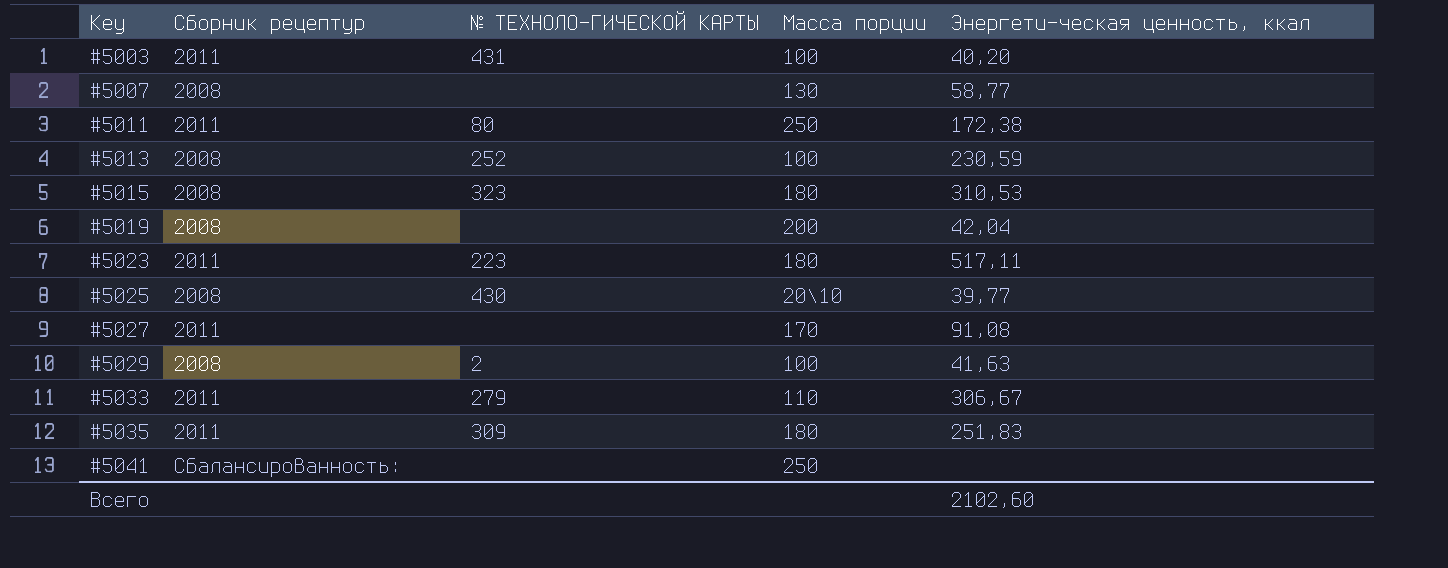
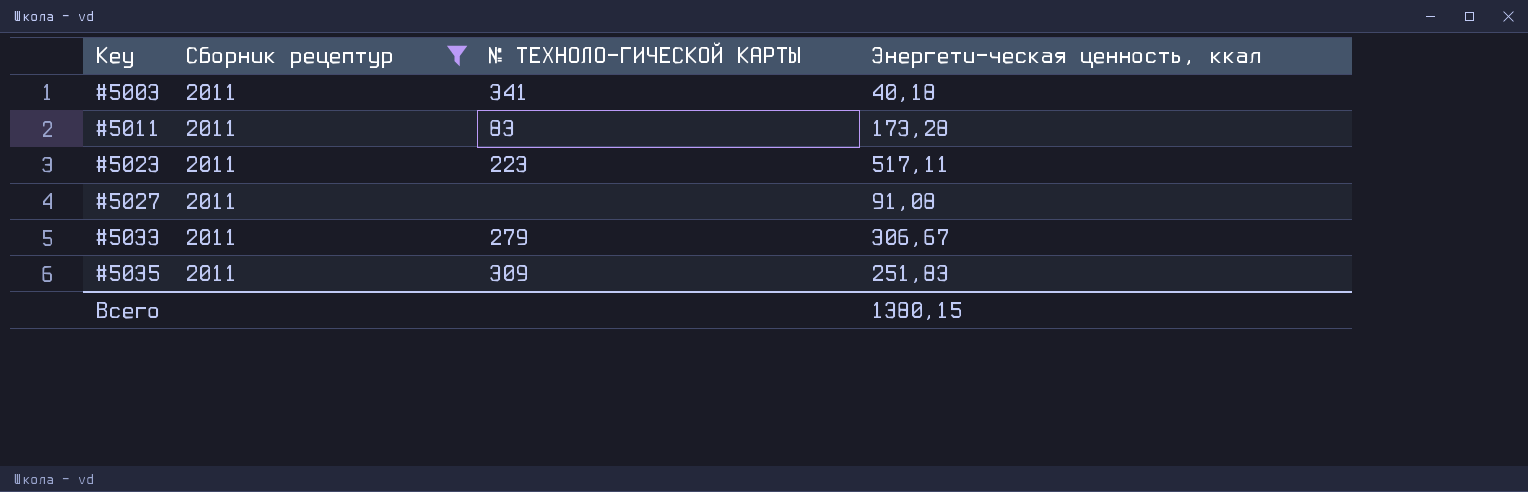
filter: none -> Сборник рецептур = 2011
column Масса порции | position: 4 -> none
#5003 | № ТЕХНОЛО-ГИЧЕСКОЙ КАРТЫ: 431 -> 341
#5003 | Энергети-ческая ценность, ккал: 40,20 -> 40,18
#5011 | № ТЕХНОЛО-ГИЧЕСКОЙ КАРТЫ: 80 -> 83
#5011 | Энергети-ческая ценность, ккал: 172,38 -> 173,28
Всего | Энергети-ческая ценность, ккал: 2102,60 -> 1380,15

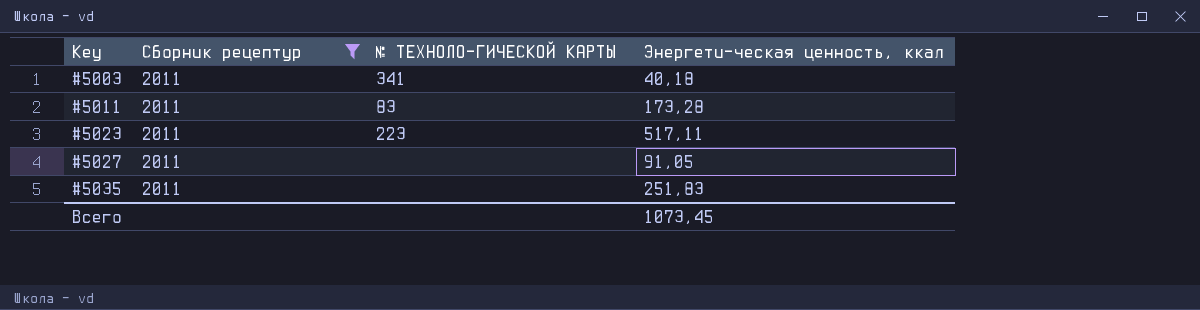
row #5033: 2011 | 279 | 306,67 -> none
#5027 | Энергети-ческая ценность, ккал: 91,08 -> 91,05
#5035 | № ТЕХНОЛО-ГИЧЕСКОЙ КАРТЫ: 309 -> none
Всего | Энергети-ческая ценность, ккал: 1380,15 -> 1073,45

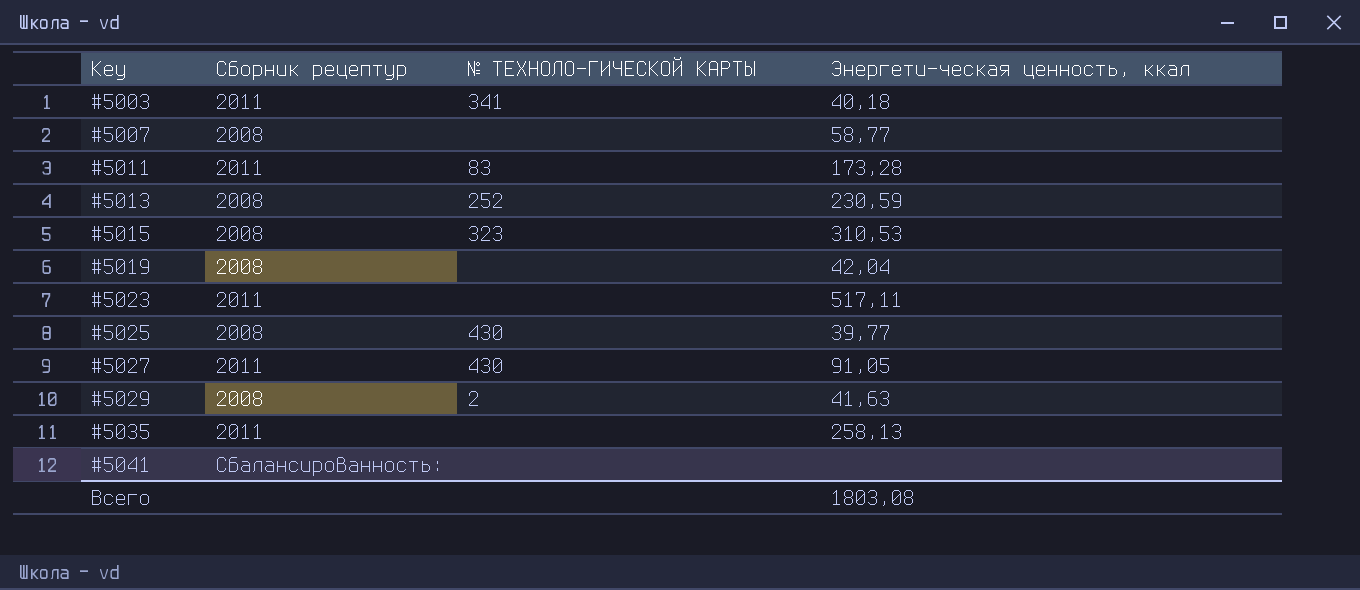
filter: Сборник рецептур = 2011 -> none
#5023 | № ТЕХНОЛО-ГИЧЕСКОЙ КАРТЫ: 223 -> none
#5027 | № ТЕХНОЛО-ГИЧЕСКОЙ КАРТЫ: none -> 430
#5035 | Энергети-ческая ценность, ккал: 251,83 -> 258,13
Всего | Энергети-ческая ценность, ккал: 1073,45 -> 1803,08

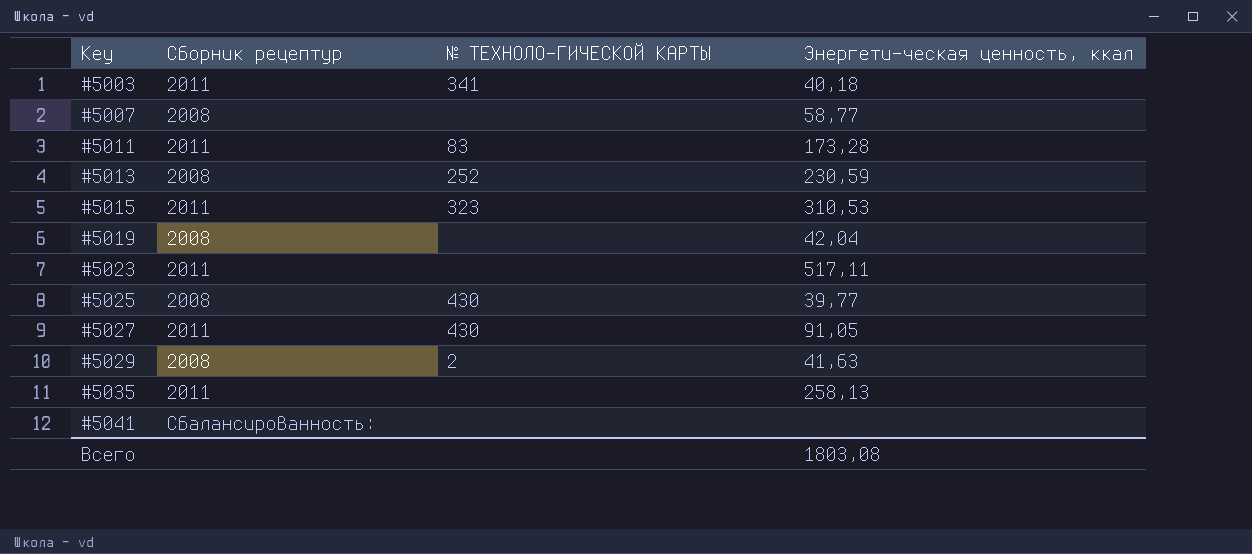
#5015 | Сборник рецептур: 2008 -> 2011

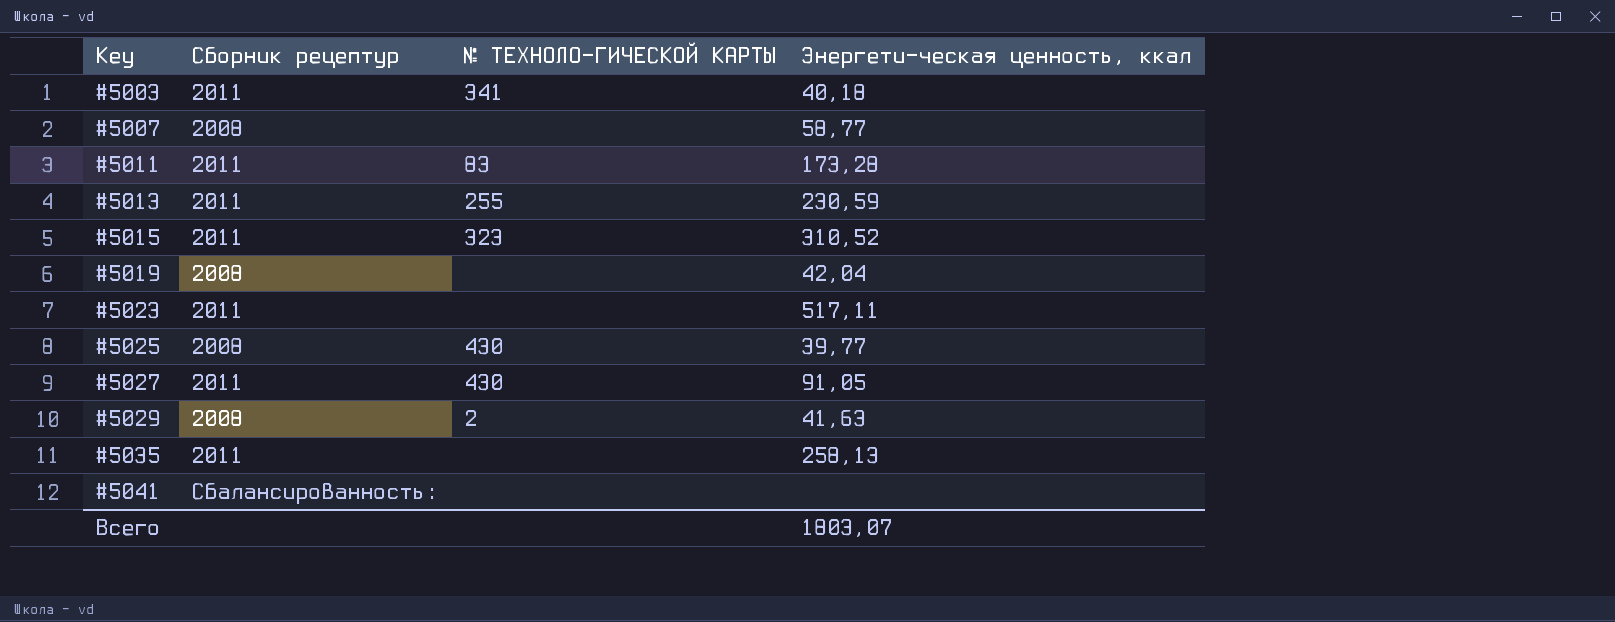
#5013 | Сборник рецептур: 2008 -> 2011
#5013 | № ТЕХНОЛО-ГИЧЕСКОЙ КАРТЫ: 252 -> 255
#5015 | Энергети-ческая ценность, ккал: 310,53 -> 310,52
Всего | Энергети-ческая ценность, ккал: 1803,08 -> 1803,07

